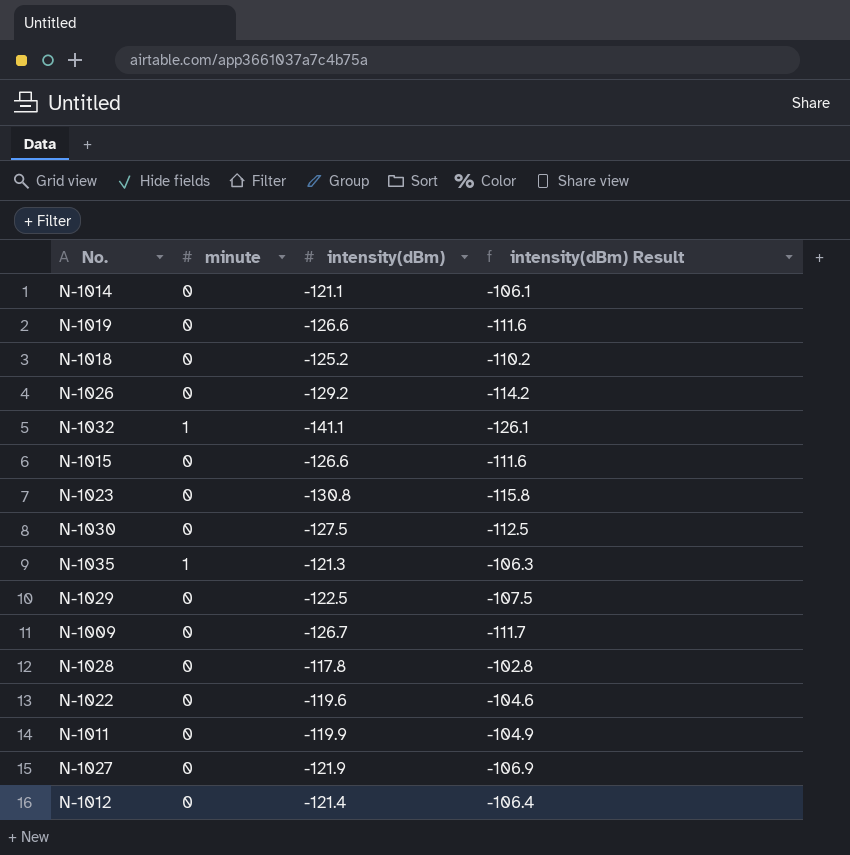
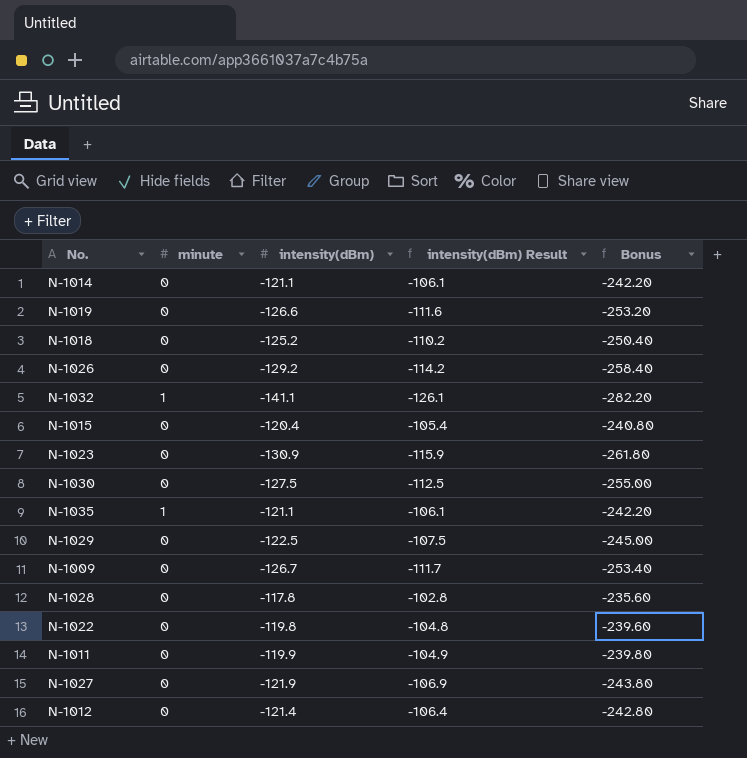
column Bonus | formula: none -> [intensity(dBm)] * 2
N-1015 | intensity(dBm): -126.6 -> -120.4
N-1015 | intensity(dBm) Result: -111.6 -> -105.4
N-1023 | intensity(dBm): -130.8 -> -130.9
N-1023 | intensity(dBm) Result: -115.8 -> -115.9
N-1035 | intensity(dBm): -121.3 -> -121.1
N-1035 | intensity(dBm) Result: -106.3 -> -106.1
N-1022 | intensity(dBm): -119.6 -> -119.8
N-1022 | intensity(dBm) Result: -104.6 -> -104.8

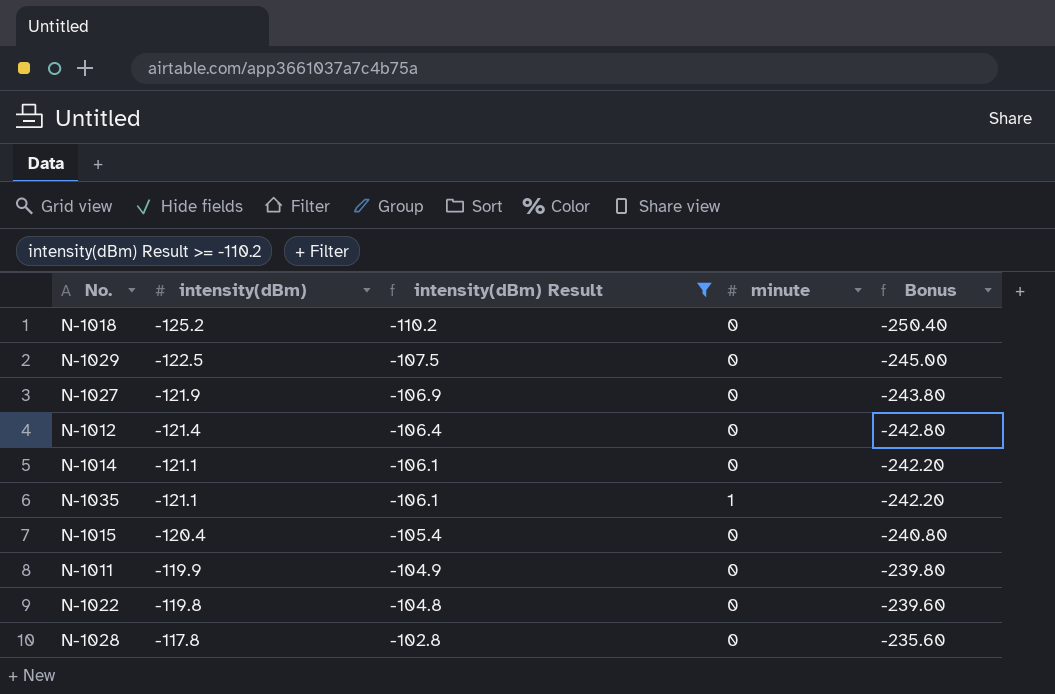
filter: none -> intensity(dBm) Result >= -110.2
row order: none -> intensity(dBm) ascending
column minute | position: 2 -> 4

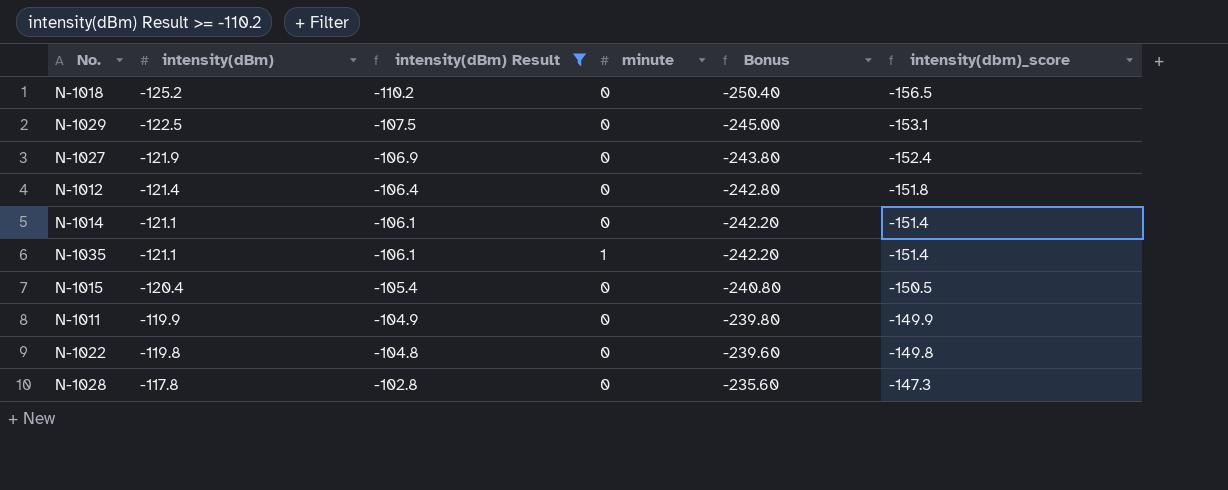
column intensity(dbm)_score | formula: none -> [intensity(dBm)] * 1.25

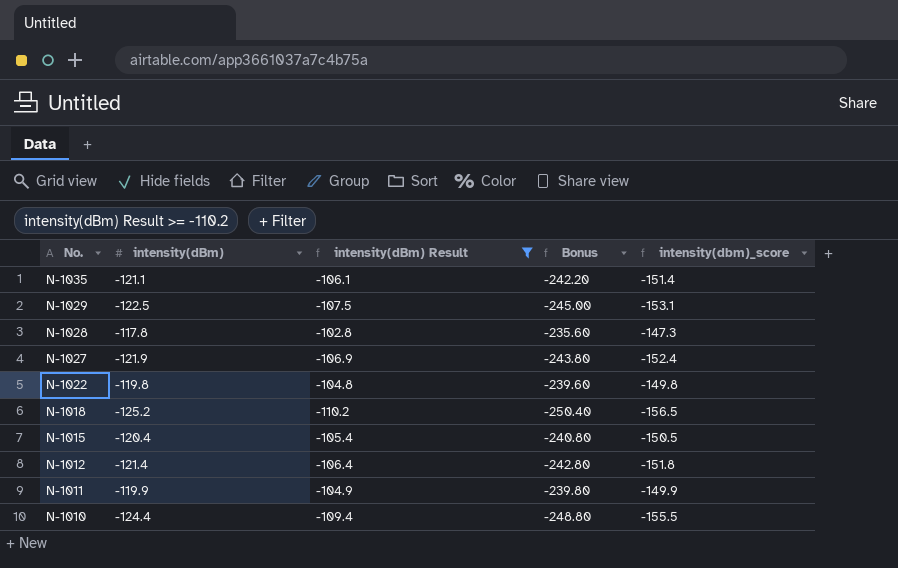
row order: intensity(dBm) ascending -> No. descending
column minute | position: 4 -> none
row N-1014: -121.1 | -106.1 | 0 | -242.20 | -151.4 -> none
row N-1010: none -> -124.4 | -109.4 | -248.80 | -155.5

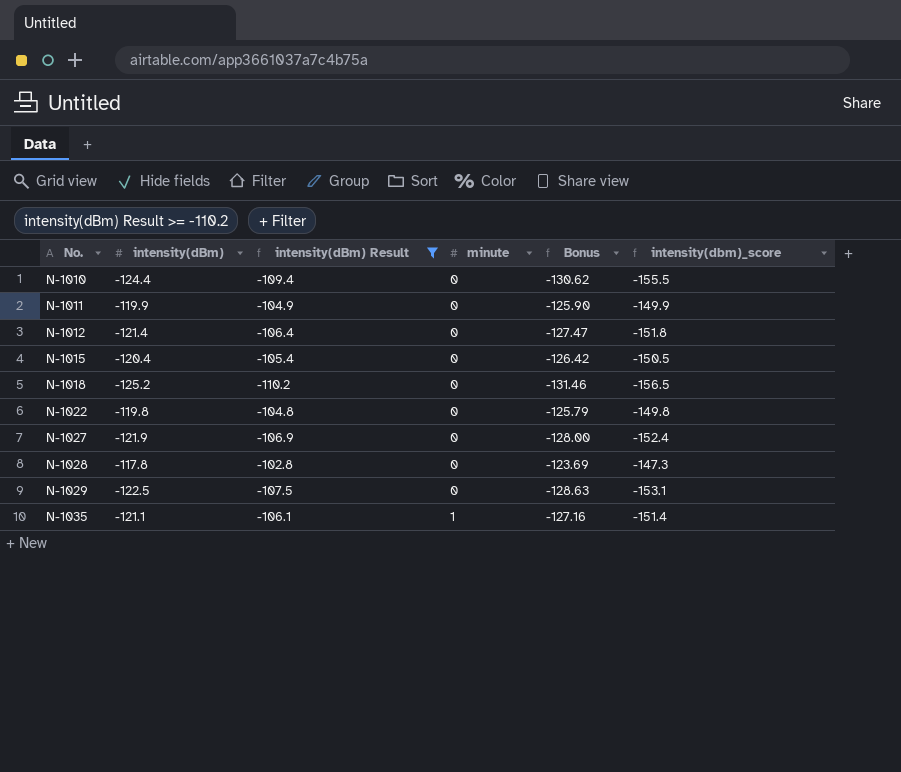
row order: No. descending -> No. ascending
column minute | position: none -> 4
column Bonus | formula: [intensity(dBm)] * 2 -> [intensity(dBm)] * 1.05

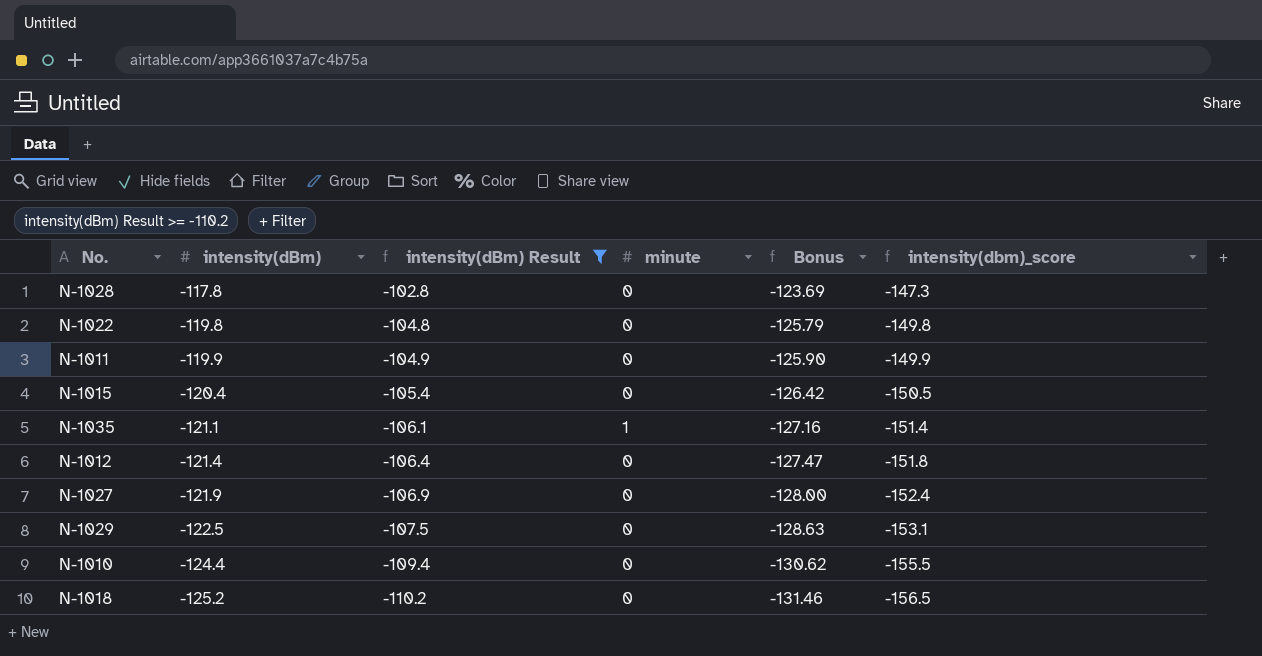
row order: No. ascending -> intensity(dBm) descending

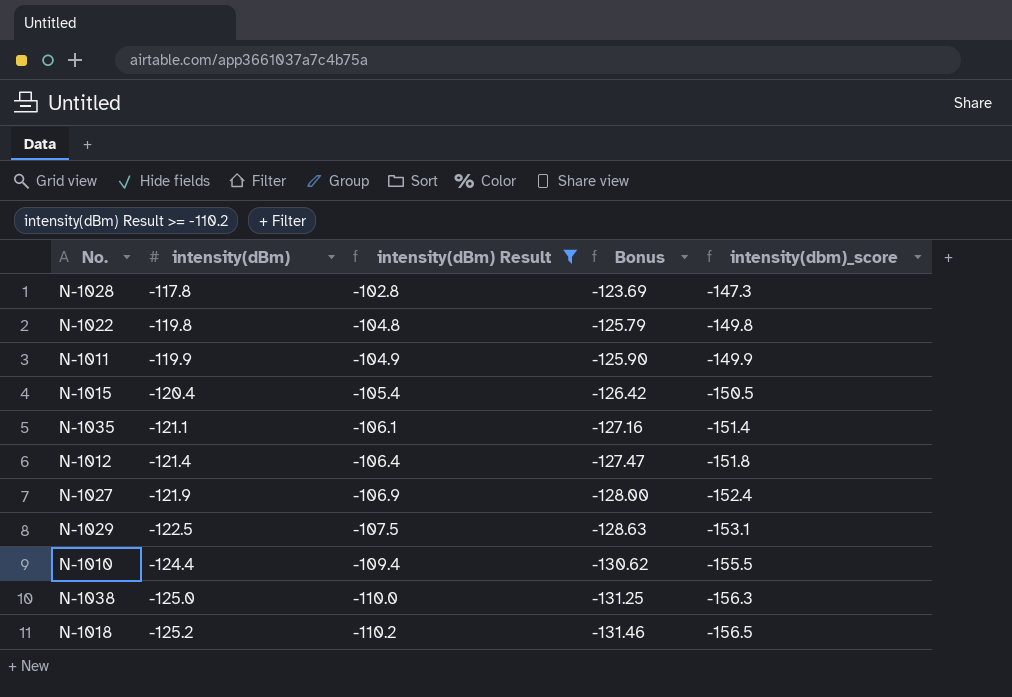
column minute | position: 4 -> none
row N-1038: none -> -125.0 | -110.0 | -131.25 | -156.3

